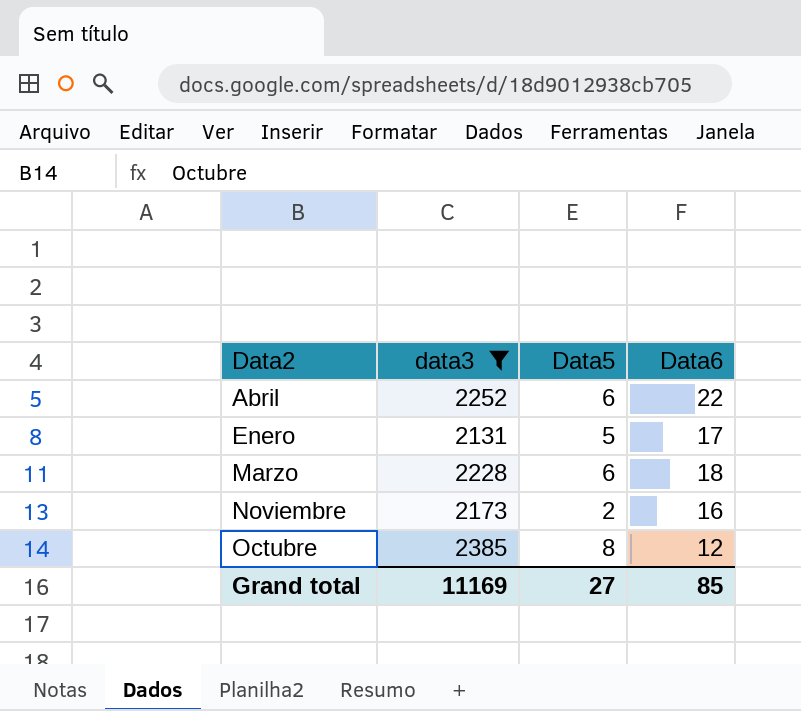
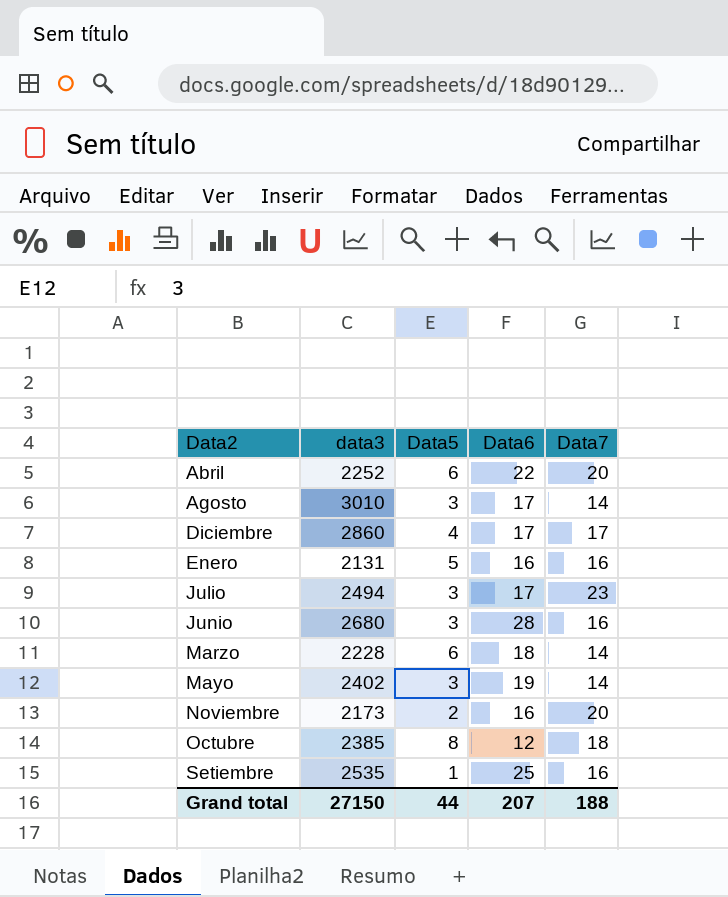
filter: data3 <= 2385 -> none
column Data7 | position: none -> 5
Enero | Data6: 17 -> 16
Grand total | data3: 11169 -> 27150
Grand total | Data5: 27 -> 44
Grand total | Data6: 85 -> 207

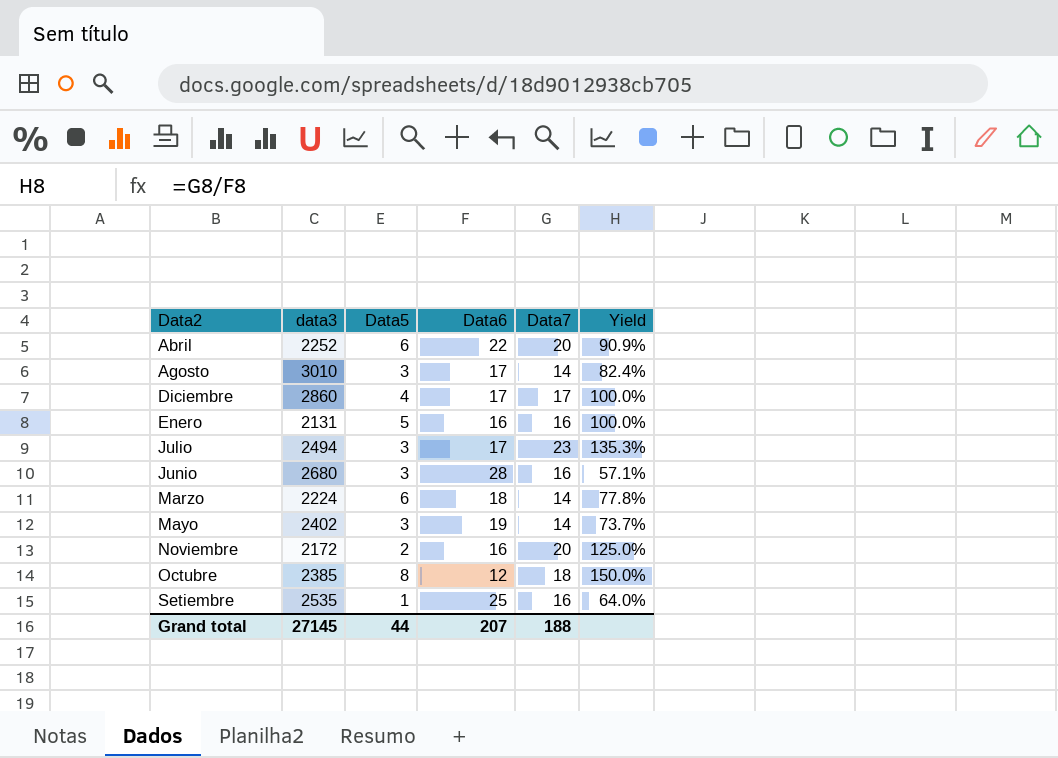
column Yield | formula: none -> [Data7] / [Data6]
Marzo | data3: 2228 -> 2224
Noviembre | data3: 2173 -> 2172
Grand total | data3: 27150 -> 27145

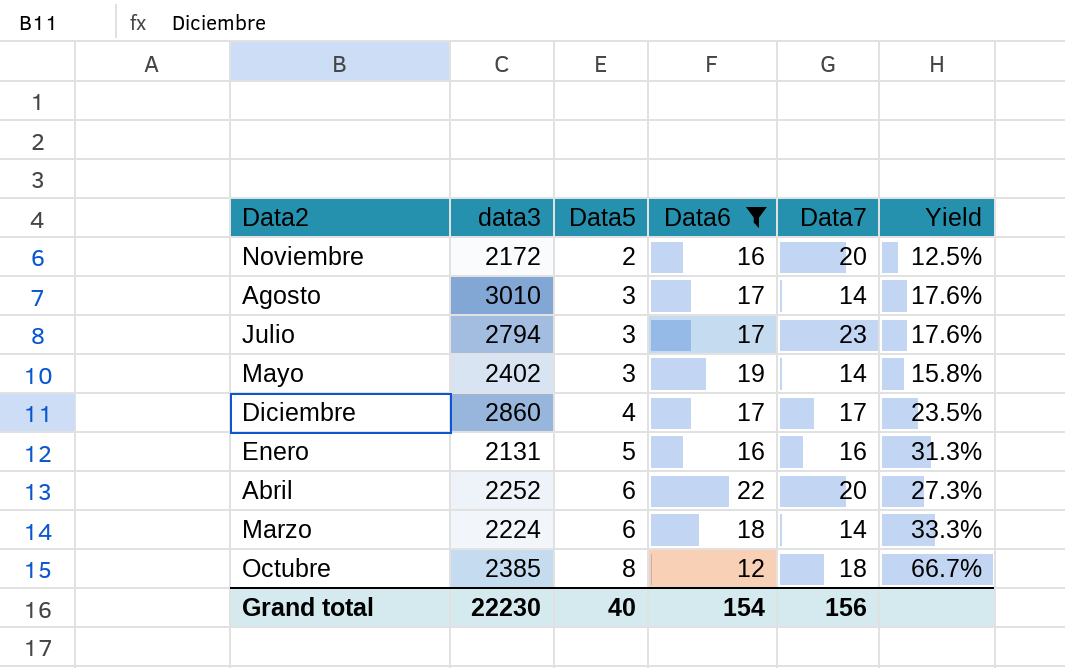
filter: none -> Data6 <= 22
row order: Data2 ascending -> Data5 ascending
column Yield | formula: [Data7] / [Data6] -> [Data5] / [Data6]
Julio | data3: 2494 -> 2794
Grand total | data3: 27145 -> 22230
Grand total | Data5: 44 -> 40
Grand total | Data6: 207 -> 154
Grand total | Data7: 188 -> 156

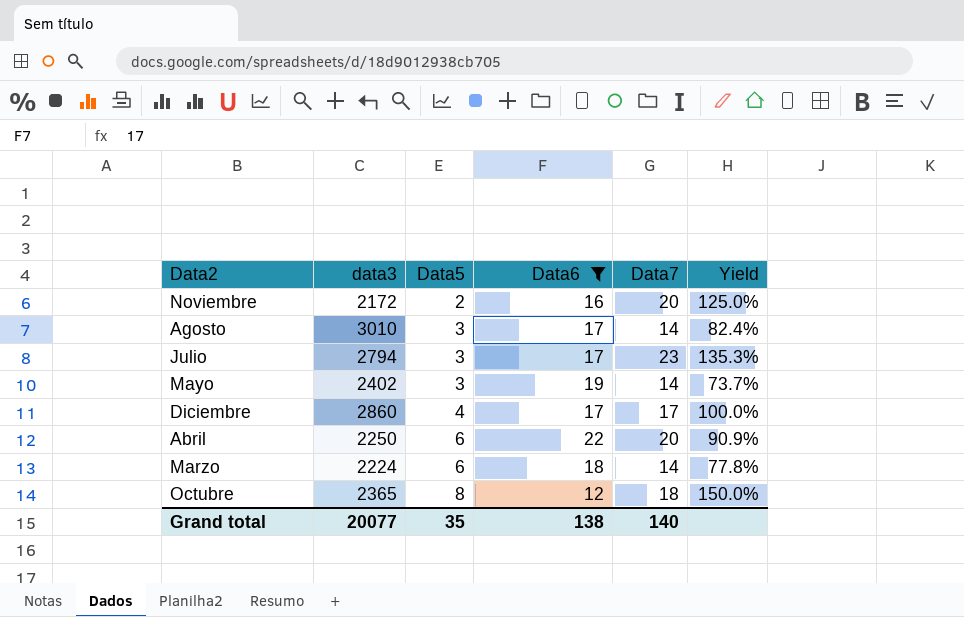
column Yield | formula: [Data5] / [Data6] -> [Data7] / [Data6]
row Enero: 2131 | 5 | 16 | 16 | 31.3% -> none
Abril | data3: 2252 -> 2250
Octubre | data3: 2385 -> 2365
Grand total | data3: 22230 -> 20077
Grand total | Data5: 40 -> 35
Grand total | Data6: 154 -> 138
Grand total | Data7: 156 -> 140

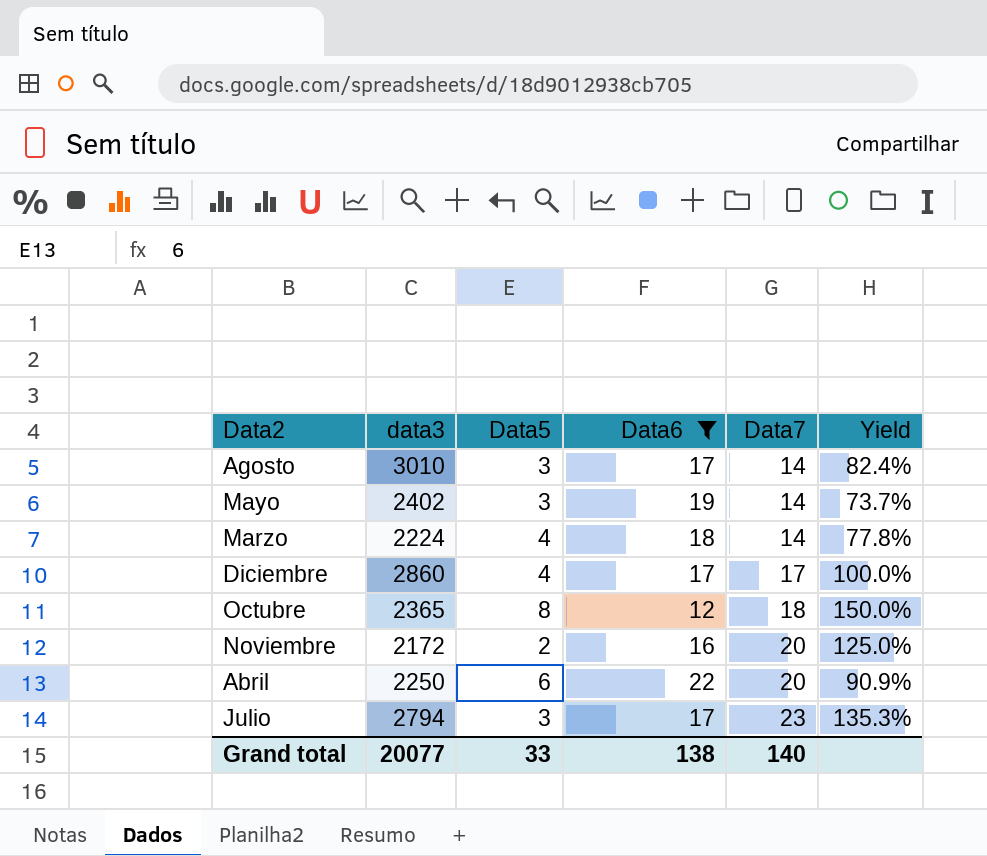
row order: Data5 ascending -> Data7 ascending
Marzo | Data5: 6 -> 4
Grand total | Data5: 35 -> 33

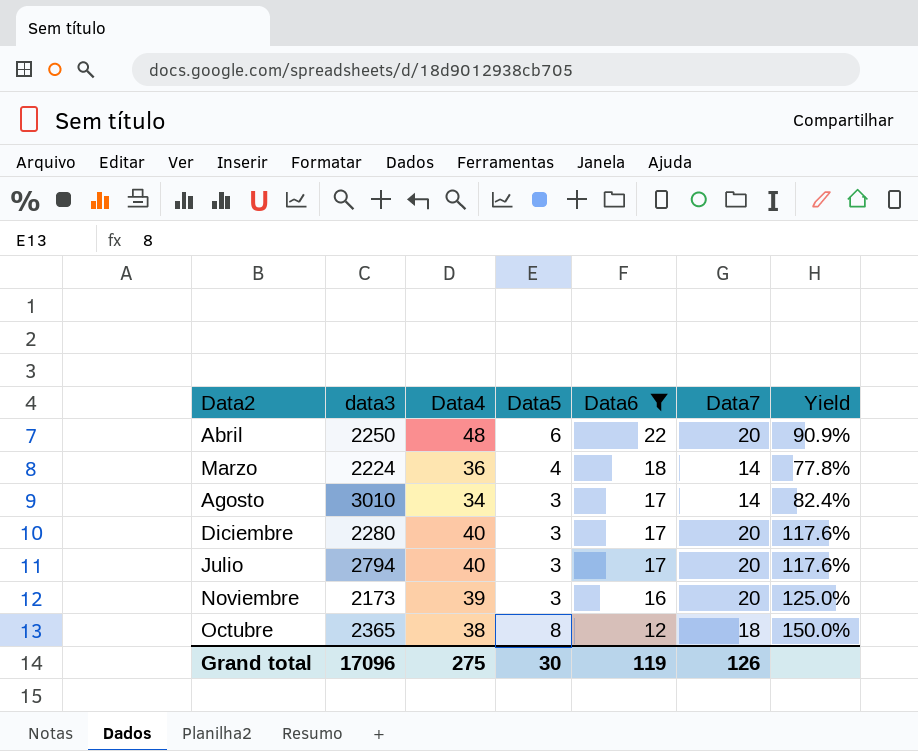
row order: Data7 ascending -> Data6 descending
column Data4 | formula: none -> [Data5] + [Data6] + [Data7]
row Mayo: 2402 | 3 | 19 | 14 | 73.7% -> none
Diciembre | data3: 2860 -> 2280
Diciembre | Data5: 4 -> 3
Diciembre | Data7: 17 -> 20
Diciembre | Yield: 100.0% -> 117.6%
Julio | Data7: 23 -> 20
Julio | Yield: 135.3% -> 117.6%
Noviembre | data3: 2172 -> 2173
Noviembre | Data5: 2 -> 3
Grand total | data3: 20077 -> 17096
Grand total | Data5: 33 -> 30
Grand total | Data6: 138 -> 119
Grand total | Data7: 140 -> 126

